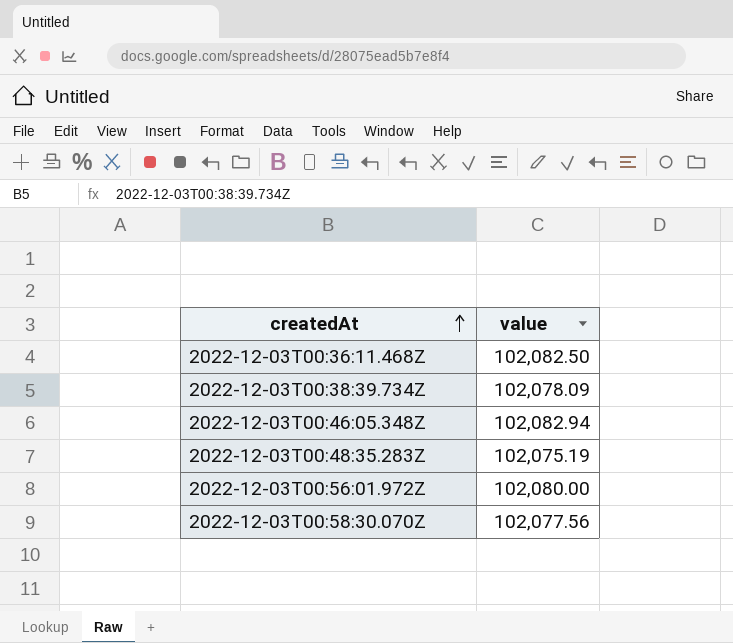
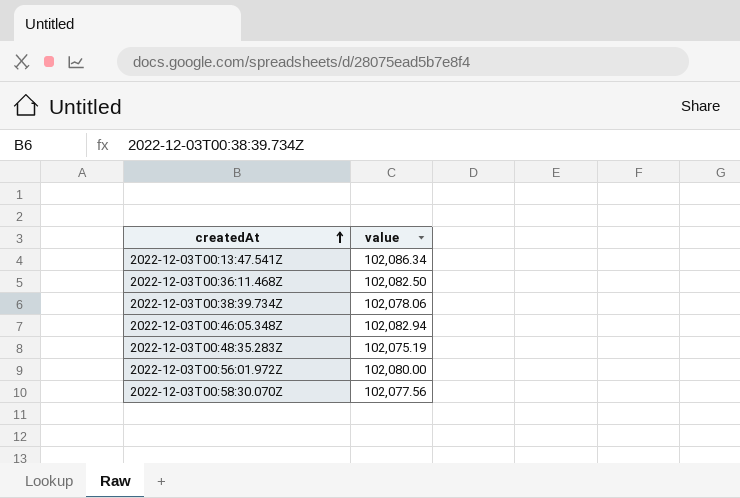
row 2022-12-03T00:13:47.541Z: none -> 102,086.34
2022-12-03T00:38:39.734Z | value: 102,078.09 -> 102,078.06

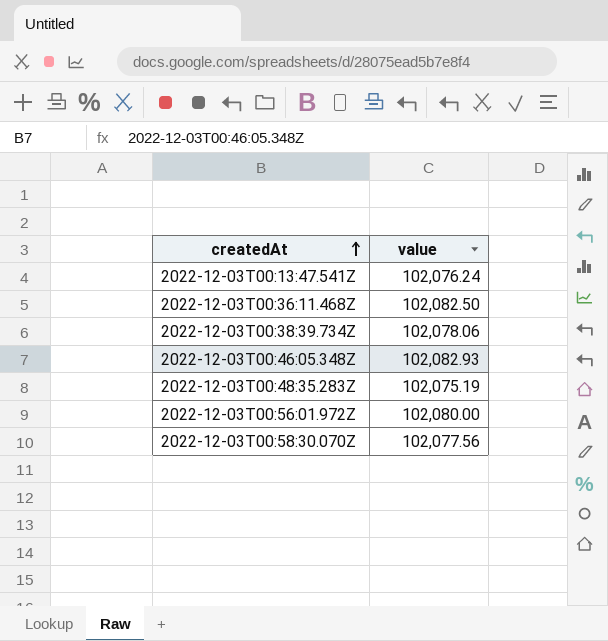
2022-12-03T00:13:47.541Z | value: 102,086.34 -> 102,076.24
2022-12-03T00:46:05.348Z | value: 102,082.94 -> 102,082.93

